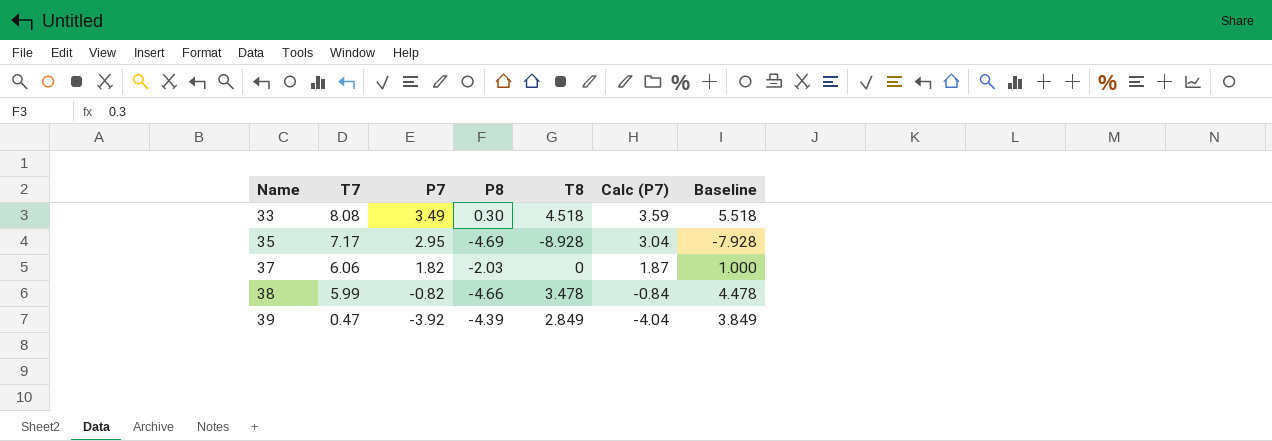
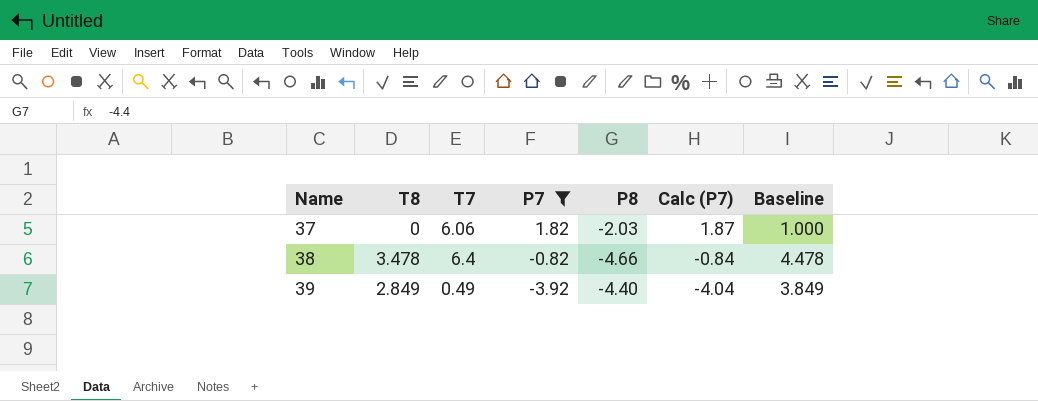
filter: none -> P7 <= 1.82
column T8 | position: 5 -> 2
38 | T7: 5.99 -> 6.4
39 | T7: 0.47 -> 0.49
39 | P8: -4.39 -> -4.40

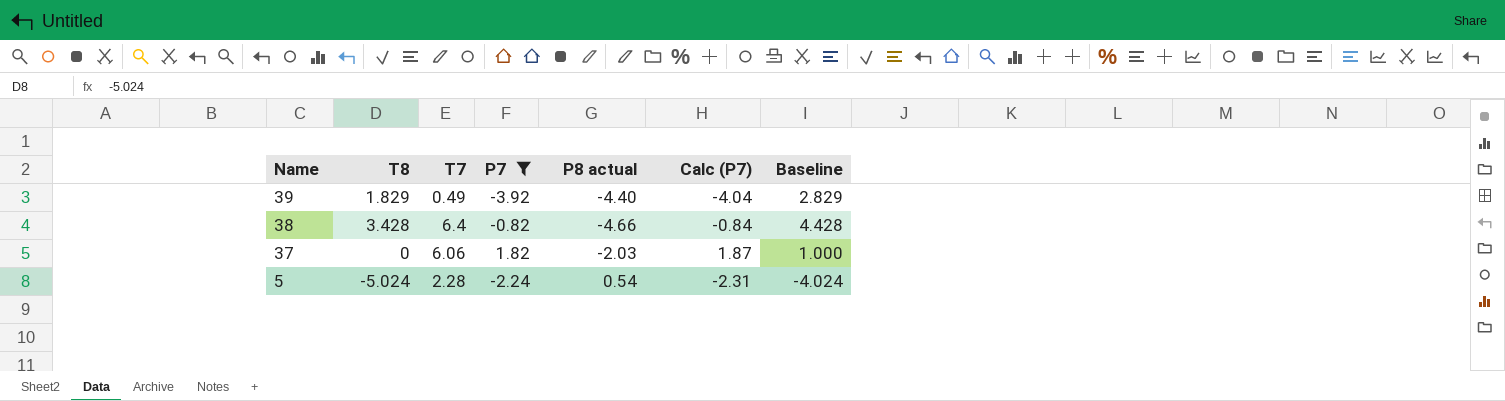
row order: Name ascending -> Name descending
column name: P8 -> P8 actual
39 | T8: 2.849 -> 1.829
39 | Baseline: 3.849 -> 2.829
38 | T8: 3.478 -> 3.428
38 | Baseline: 4.478 -> 4.428
row 5: none -> -5.024 | 2.28 | -2.24 | 0.54 | -2.31 | -4.024

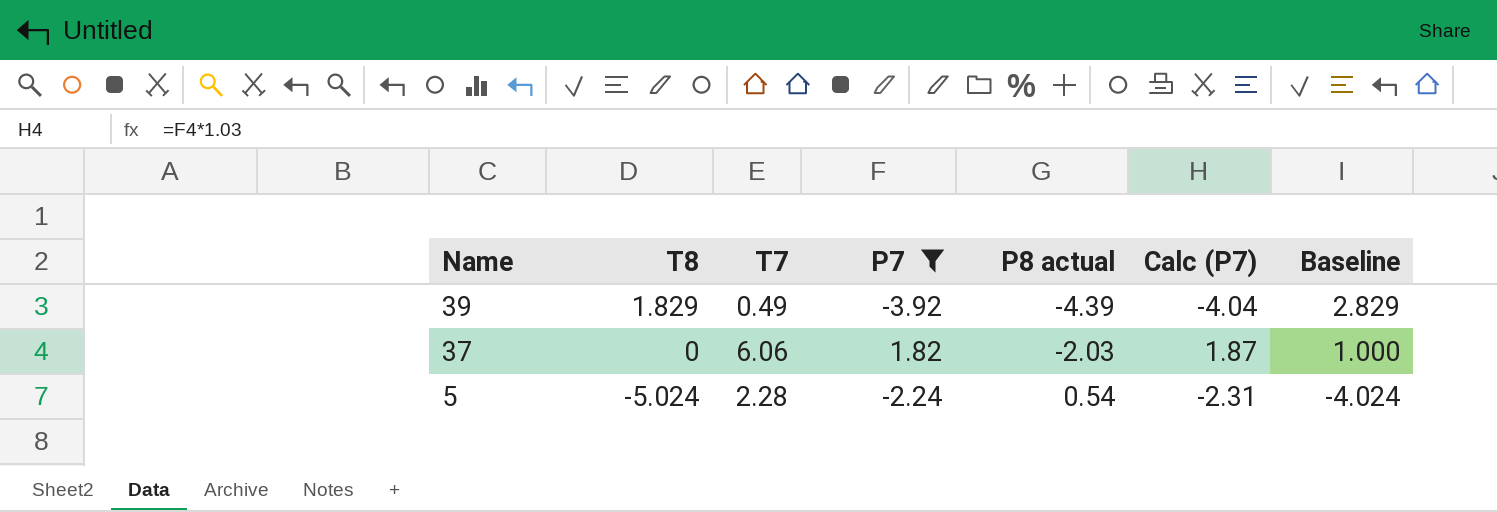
row 38: 3.428 | 6.4 | -0.82 | -4.66 | -0.84 | 4.428 -> none
39 | P8 actual: -4.40 -> -4.39

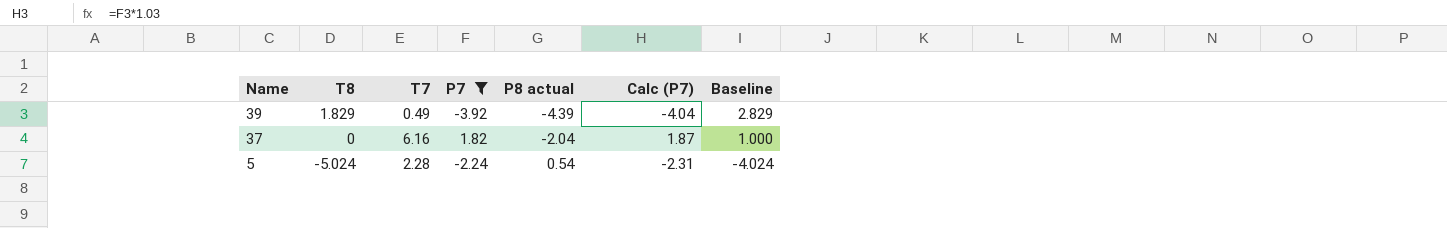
37 | T7: 6.06 -> 6.16
37 | P8 actual: -2.03 -> -2.04

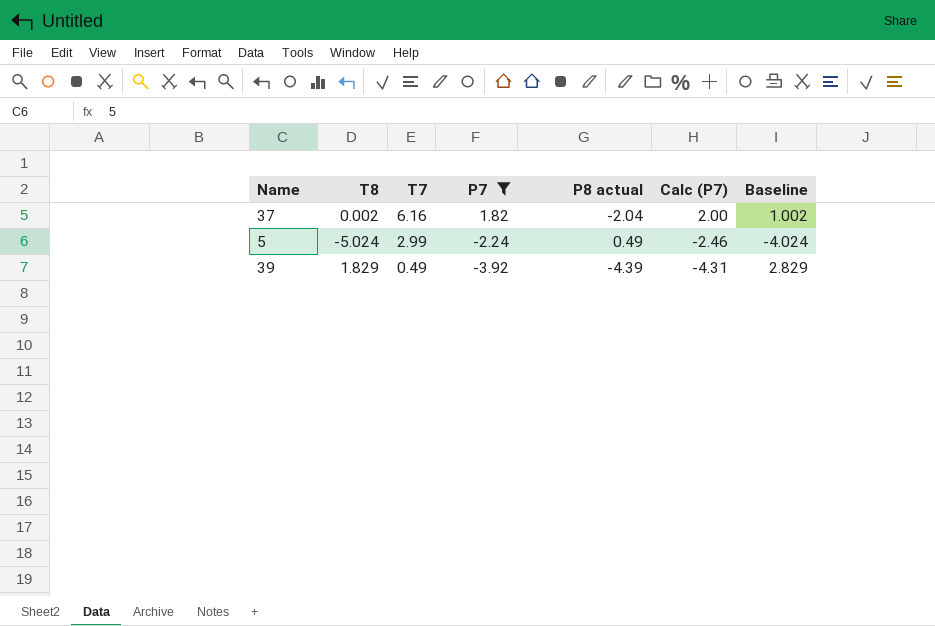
row order: Name descending -> T7 descending
column Calc (P7) | formula: [P7] * 1.03 -> [P7] * 1.1
37 | T8: 0 -> 0.002
37 | Baseline: 1.000 -> 1.002
5 | T7: 2.28 -> 2.99
5 | P8 actual: 0.54 -> 0.49

